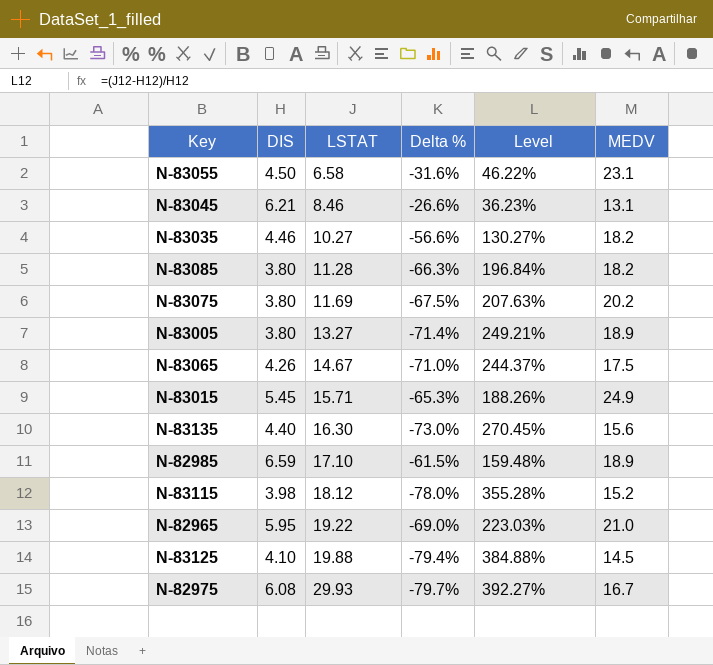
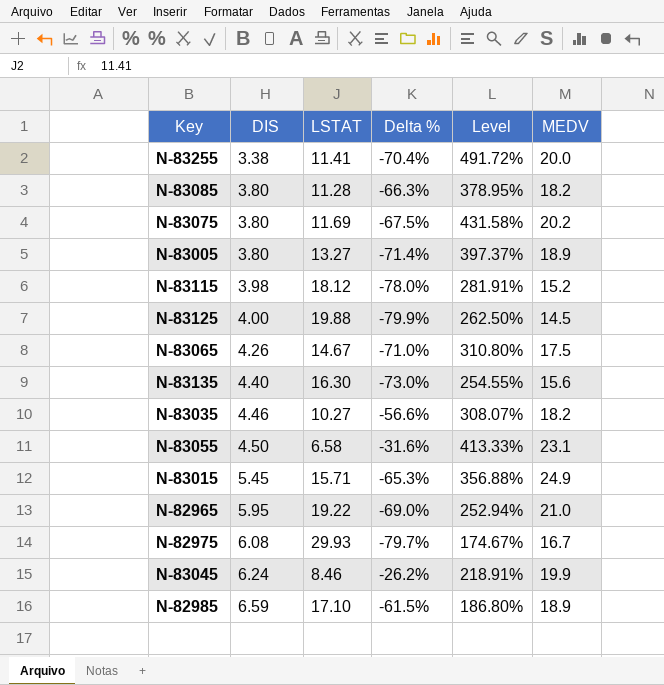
row order: LSTAT ascending -> DIS ascending
column Level | formula: ([LSTAT] - [DIS]) / [DIS] -> ([MEDV] - [DIS]) / [DIS]
row N-83255: none -> 3.38 | 11.41 | -70.4% | 491.72% | 20.0
N-83125 | DIS: 4.10 -> 4.00
N-83125 | Delta %: -79.4% -> -79.9%
N-83045 | DIS: 6.21 -> 6.24
N-83045 | Delta %: -26.6% -> -26.2%
N-83045 | MEDV: 13.1 -> 19.9

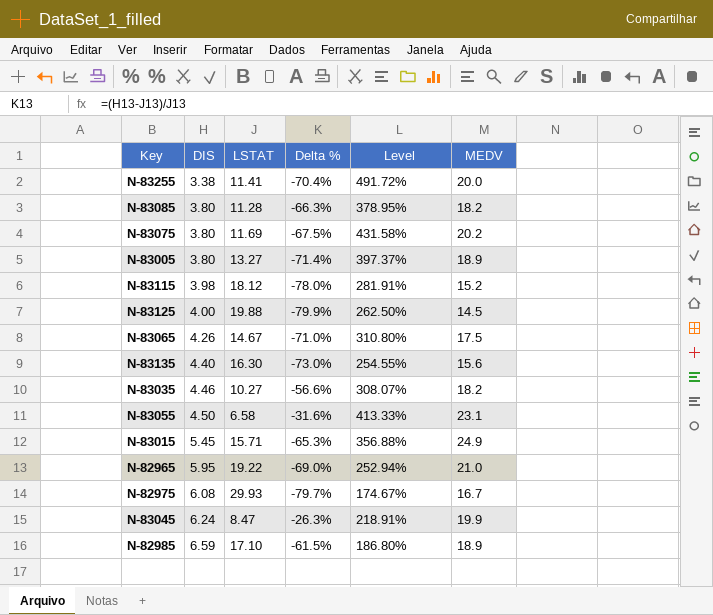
N-83045 | LSTAT: 8.46 -> 8.47
N-83045 | Delta %: -26.2% -> -26.3%

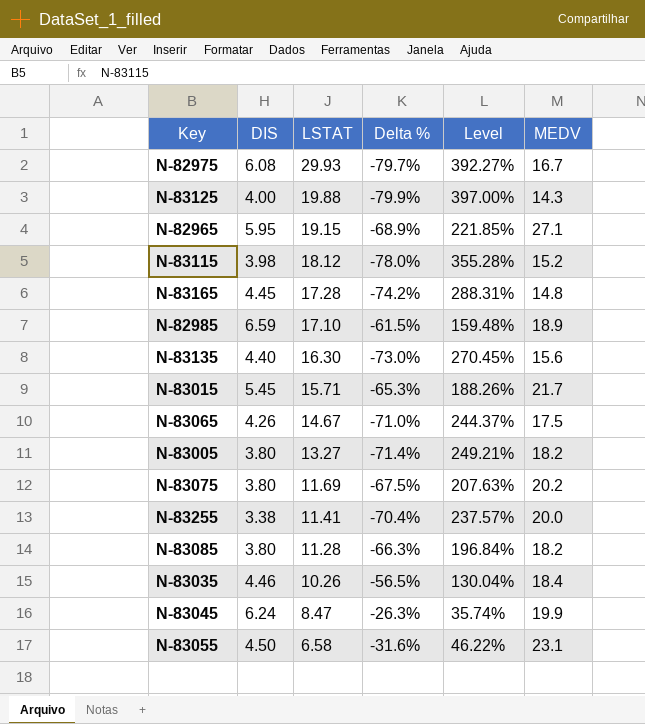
row order: DIS ascending -> LSTAT descending
column Level | formula: ([MEDV] - [DIS]) / [DIS] -> ([LSTAT] - [DIS]) / [DIS]
N-83125 | MEDV: 14.5 -> 14.3
N-82965 | LSTAT: 19.22 -> 19.15
N-82965 | Delta %: -69.0% -> -68.9%
N-82965 | MEDV: 21.0 -> 27.1
row N-83165: none -> 4.45 | 17.28 | -74.2% | 288.31% | 14.8
N-83015 | MEDV: 24.9 -> 21.7
N-83005 | MEDV: 18.9 -> 18.2
N-83035 | LSTAT: 10.27 -> 10.26
N-83035 | Delta %: -56.6% -> -56.5%
N-83035 | MEDV: 18.2 -> 18.4

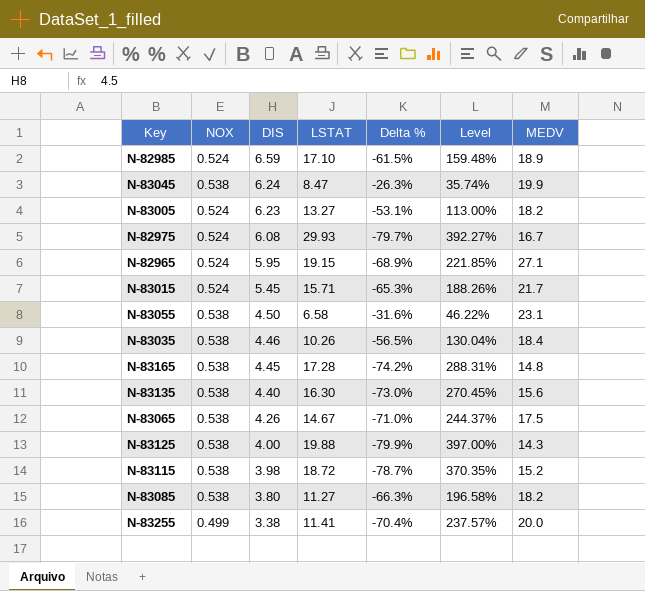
row order: LSTAT descending -> DIS descending
column NOX | position: none -> 2
row N-83075: 3.80 | 11.69 | -67.5% | 207.63% | 20.2 -> none
N-83005 | DIS: 3.80 -> 6.23
N-83005 | Delta %: -71.4% -> -53.1%
N-83005 | Level: 249.21% -> 113.00%
N-83115 | LSTAT: 18.12 -> 18.72
N-83115 | Delta %: -78.0% -> -78.7%
N-83115 | Level: 355.28% -> 370.35%
N-83085 | LSTAT: 11.28 -> 11.27
N-83085 | Level: 196.84% -> 196.58%

